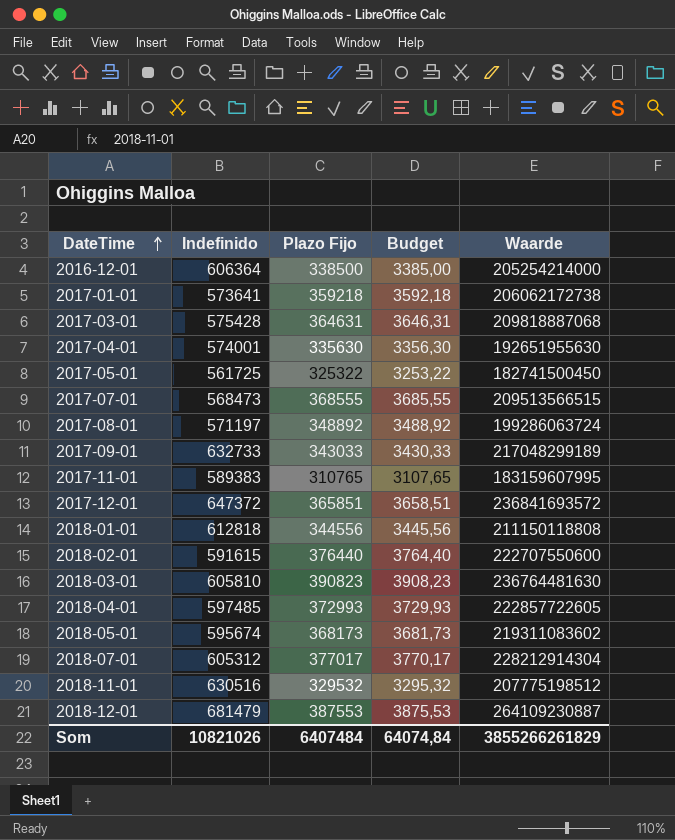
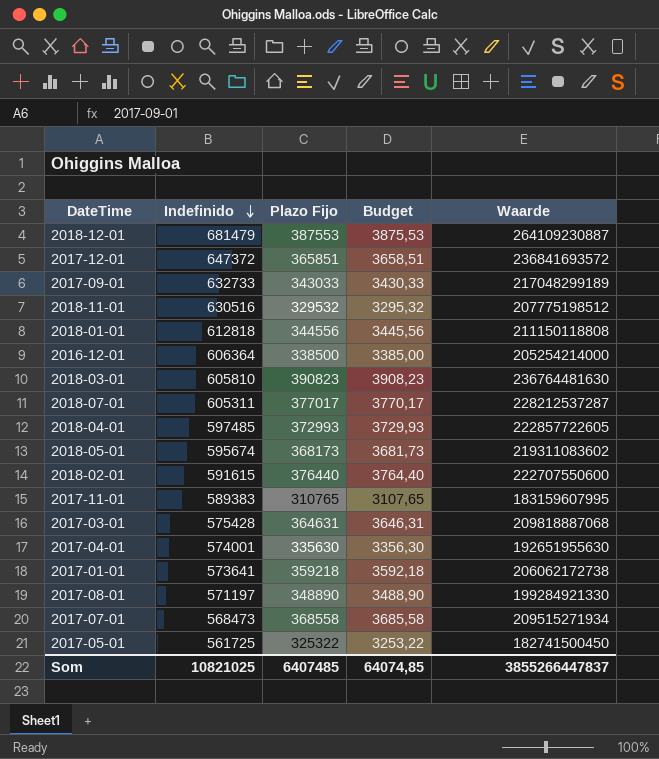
row order: DateTime ascending -> Indefinido descending
2018-07-01 | Indefinido: 605312 -> 605311
2018-07-01 | Waarde: 228212914304 -> 228212537287
2017-08-01 | Plazo Fijo: 348892 -> 348890
2017-08-01 | Budget: 3488,92 -> 3488,90
2017-08-01 | Waarde: 199286063724 -> 199284921330
2017-07-01 | Plazo Fijo: 368555 -> 368558
2017-07-01 | Budget: 3685,55 -> 3685,58
2017-07-01 | Waarde: 209513566515 -> 209515271934
Som | Indefinido: 10821026 -> 10821025
Som | Plazo Fijo: 6407484 -> 6407485
Som | Budget: 64074,84 -> 64074,85
Som | Waarde: 3855266261829 -> 3855266447837

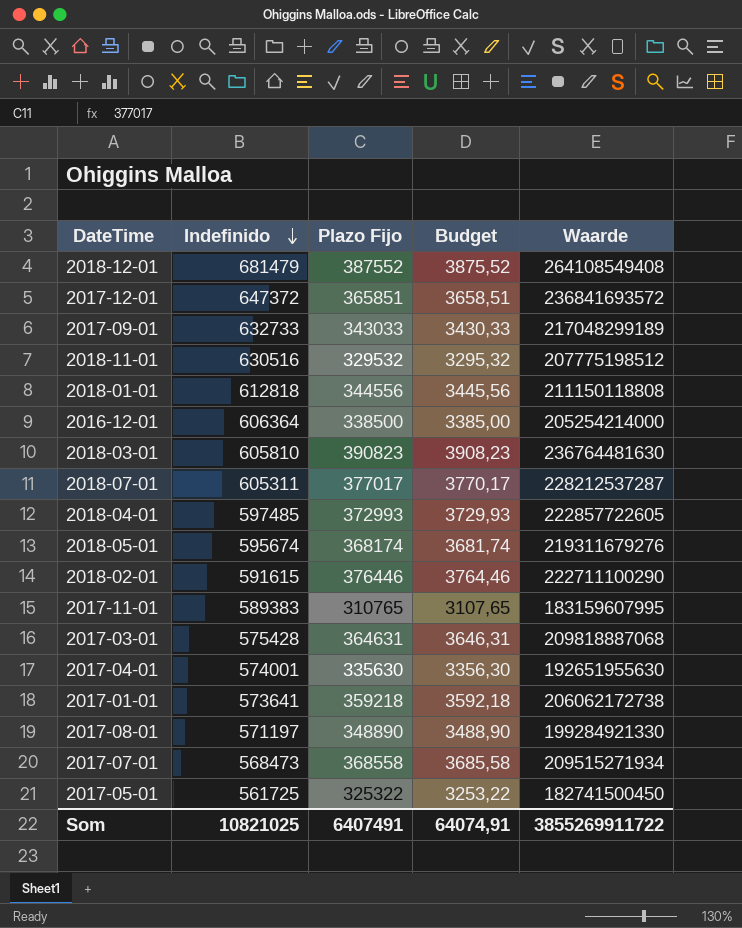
2018-12-01 | Plazo Fijo: 387553 -> 387552
2018-12-01 | Budget: 3875,53 -> 3875,52
2018-12-01 | Waarde: 264109230887 -> 264108549408
2018-05-01 | Plazo Fijo: 368173 -> 368174
2018-05-01 | Budget: 3681,73 -> 3681,74
2018-05-01 | Waarde: 219311083602 -> 219311679276
2018-02-01 | Plazo Fijo: 376440 -> 376446
2018-02-01 | Budget: 3764,40 -> 3764,46
2018-02-01 | Waarde: 222707550600 -> 222711100290
Som | Plazo Fijo: 6407485 -> 6407491
Som | Budget: 64074,85 -> 64074,91
Som | Waarde: 3855266447837 -> 3855269911722

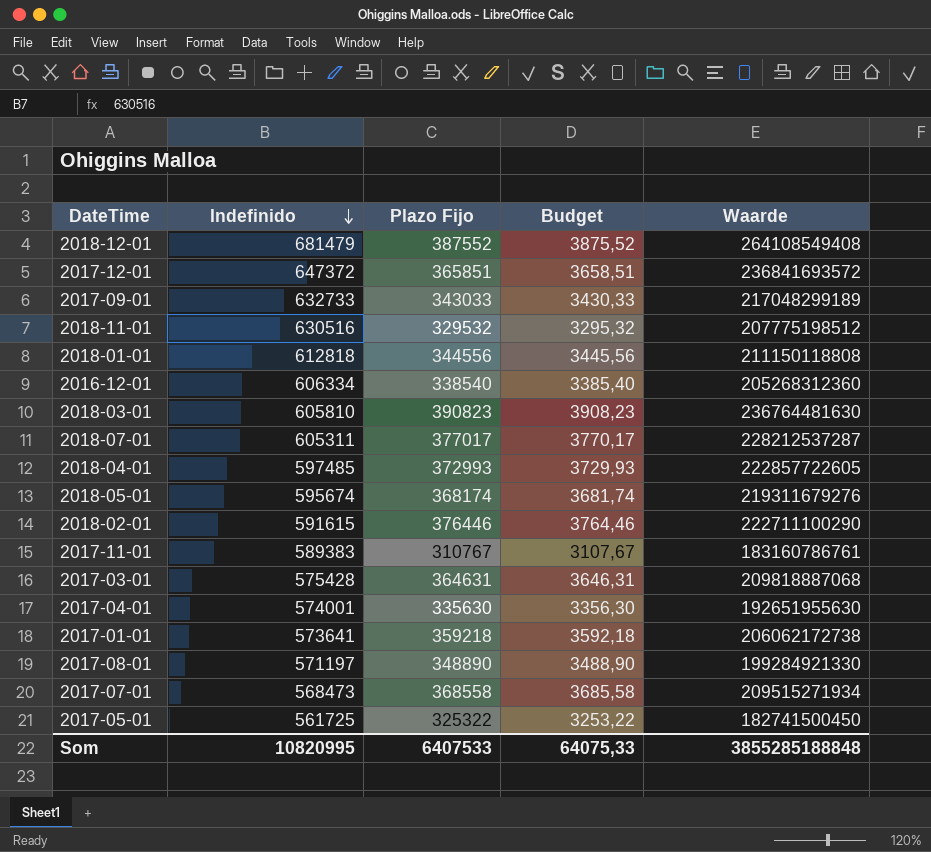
2016-12-01 | Indefinido: 606364 -> 606334
2016-12-01 | Plazo Fijo: 338500 -> 338540
2016-12-01 | Budget: 3385,00 -> 3385,40
2016-12-01 | Waarde: 205254214000 -> 205268312360
2017-11-01 | Plazo Fijo: 310765 -> 310767
2017-11-01 | Budget: 3107,65 -> 3107,67
2017-11-01 | Waarde: 183159607995 -> 183160786761
Som | Indefinido: 10821025 -> 10820995
Som | Plazo Fijo: 6407491 -> 6407533
Som | Budget: 64074,91 -> 64075,33
Som | Waarde: 3855269911722 -> 3855285188848

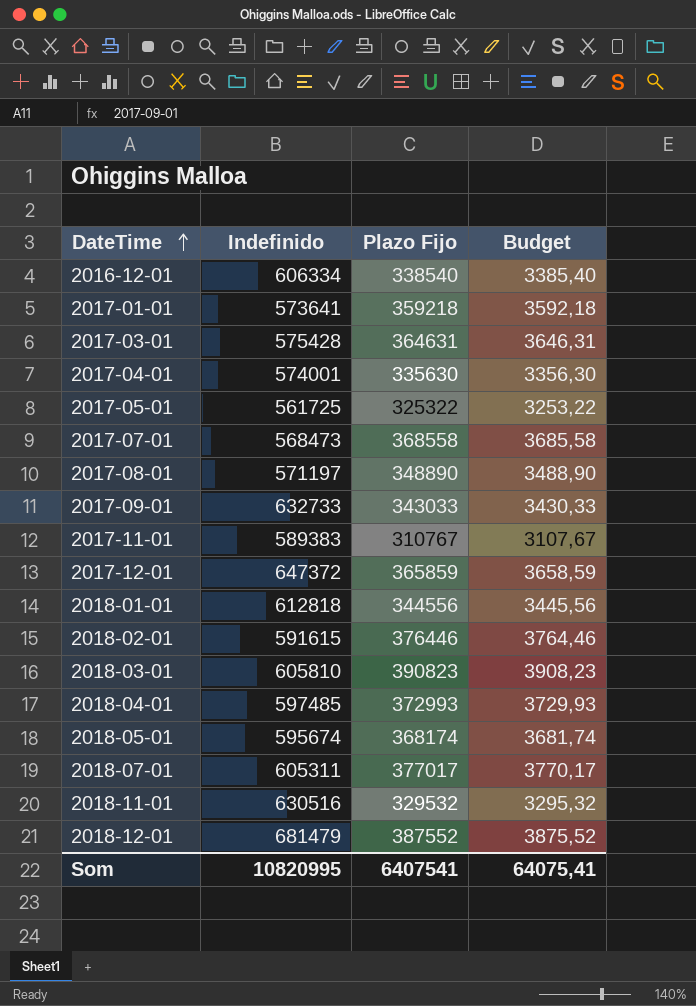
row order: Indefinido descending -> DateTime ascending
column Waarde | formula: [Indefinido] * [Plazo Fijo] -> none
2017-12-01 | Plazo Fijo: 365851 -> 365859
2017-12-01 | Budget: 3658,51 -> 3658,59
Som | Plazo Fijo: 6407533 -> 6407541
Som | Budget: 64075,33 -> 64075,41

